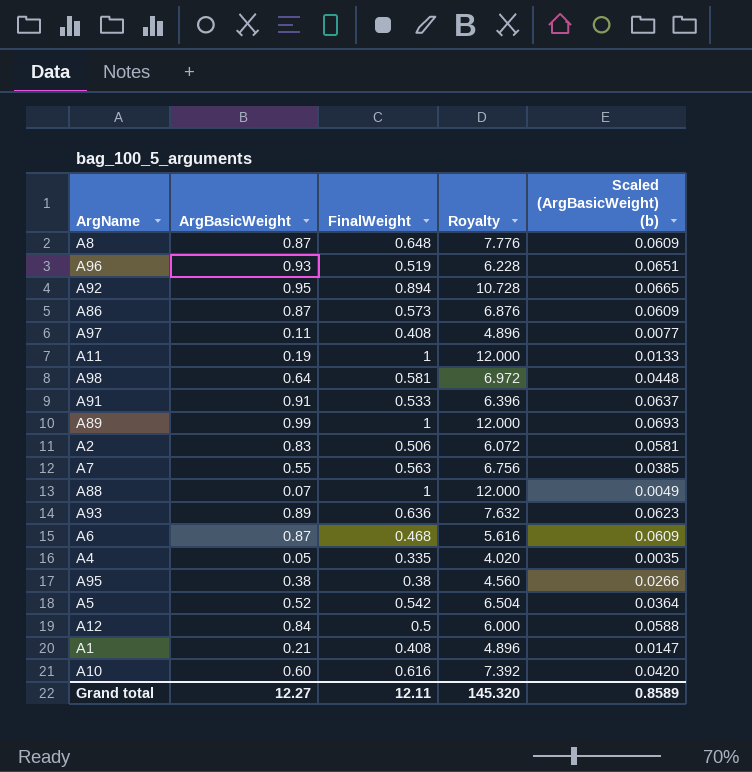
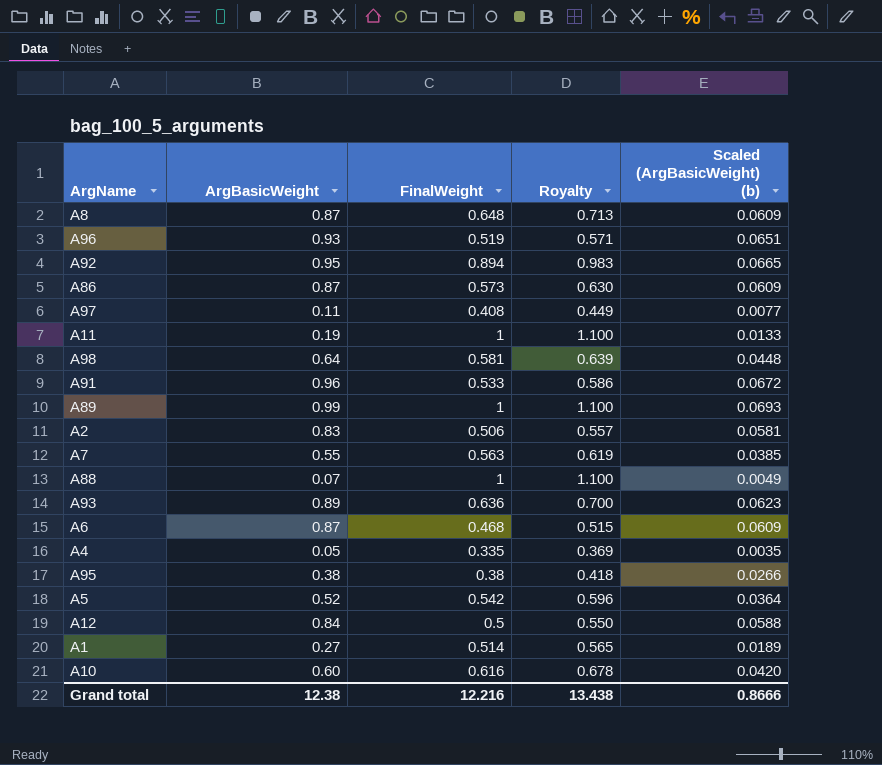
column Royalty | formula: [FinalWeight] * 12 -> [FinalWeight] * 1.1
A91 | ArgBasicWeight: 0.91 -> 0.96
A91 | Scaled (ArgBasicWeight) (b): 0.0637 -> 0.0672
A1 | ArgBasicWeight: 0.21 -> 0.27
A1 | FinalWeight: 0.408 -> 0.514
A1 | Scaled (ArgBasicWeight) (b): 0.0147 -> 0.0189
Grand total | ArgBasicWeight: 12.27 -> 12.38
Grand total | FinalWeight: 12.11 -> 12.216
Grand total | Royalty: 145.320 -> 13.438
Grand total | Scaled (ArgBasicWeight) (b): 0.8589 -> 0.8666

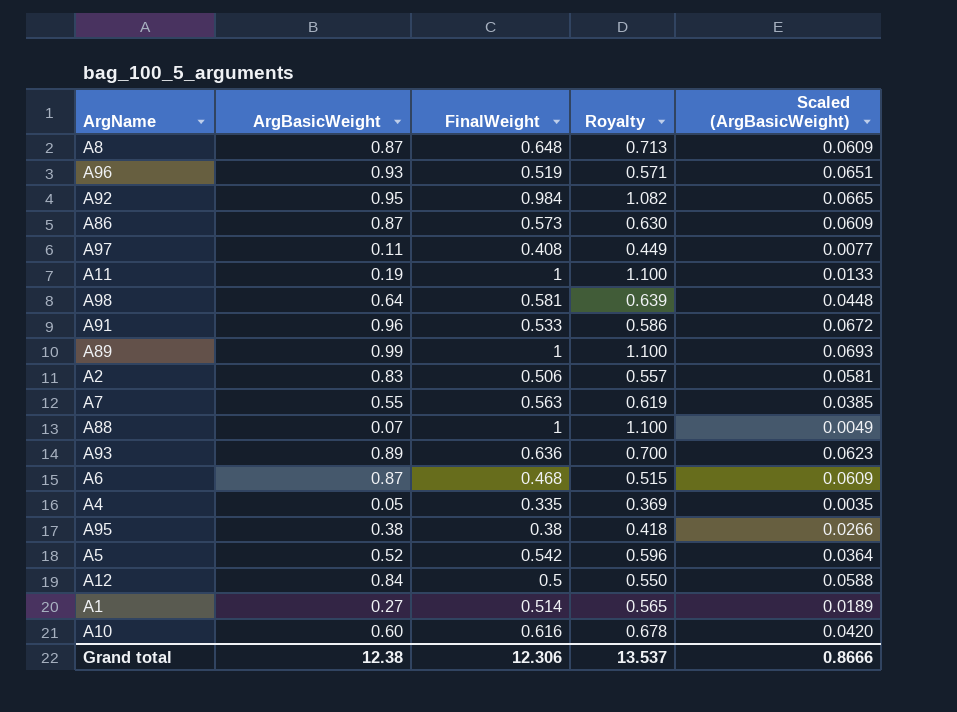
column name: Scaled (ArgBasicWeight) (b) -> Scaled (ArgBasicWeight)
A92 | FinalWeight: 0.894 -> 0.984
A92 | Royalty: 0.983 -> 1.082
Grand total | FinalWeight: 12.216 -> 12.306
Grand total | Royalty: 13.438 -> 13.537

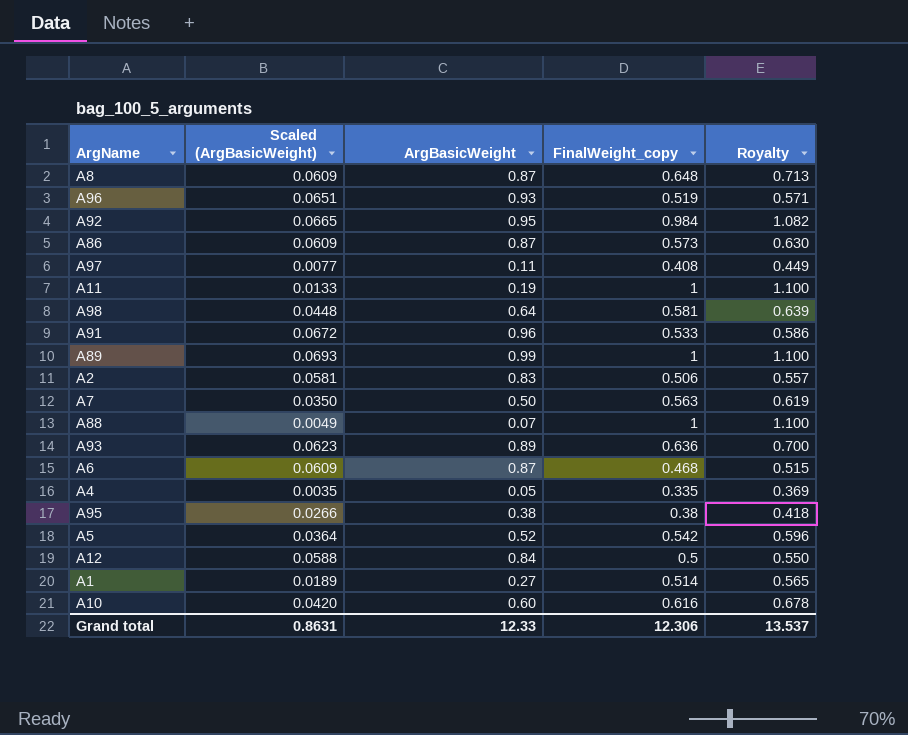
column Scaled (ArgBasicWeight) | position: 5 -> 2
column name: FinalWeight -> FinalWeight_copy
A7 | Scaled (ArgBasicWeight): 0.0385 -> 0.0350
A7 | ArgBasicWeight: 0.55 -> 0.50
Grand total | Scaled (ArgBasicWeight): 0.8666 -> 0.8631
Grand total | ArgBasicWeight: 12.38 -> 12.33

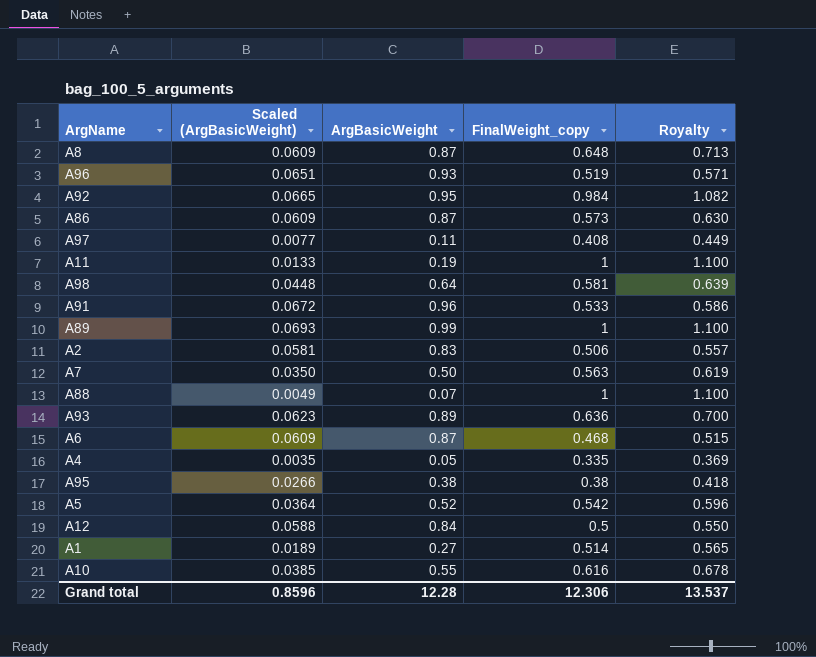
A10 | Scaled (ArgBasicWeight): 0.0420 -> 0.0385
A10 | ArgBasicWeight: 0.60 -> 0.55
Grand total | Scaled (ArgBasicWeight): 0.8631 -> 0.8596
Grand total | ArgBasicWeight: 12.33 -> 12.28

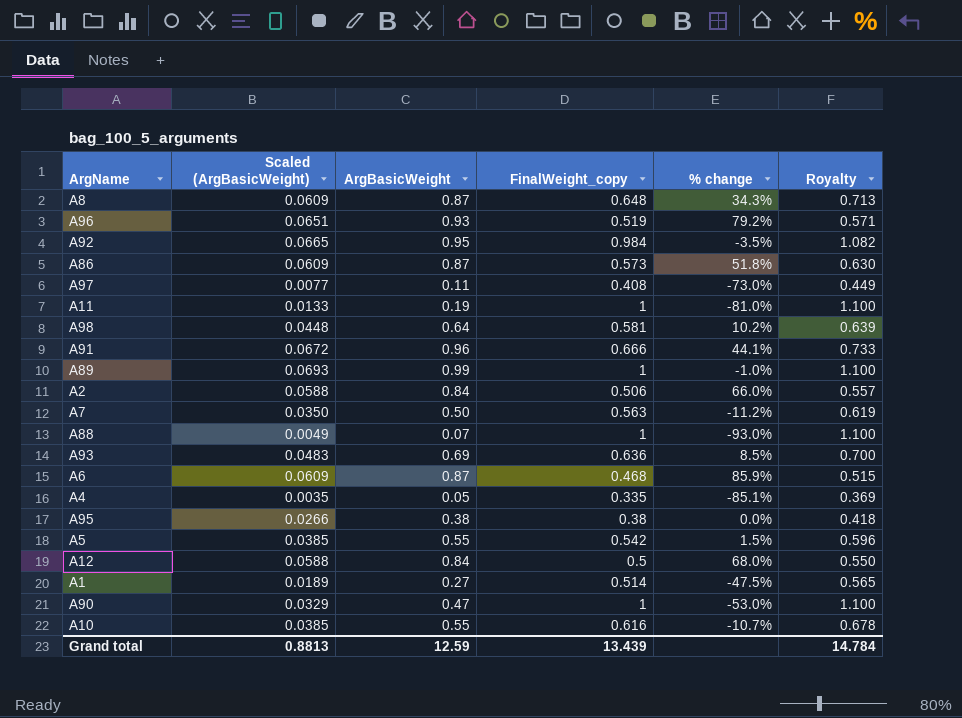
column % change | formula: none -> ([ArgBasicWeight] - [FinalWeight_copy]) / [FinalWeight_copy]
A91 | FinalWeight_copy: 0.533 -> 0.666
A91 | Royalty: 0.586 -> 0.733
A2 | Scaled (ArgBasicWeight): 0.0581 -> 0.0588
A2 | ArgBasicWeight: 0.83 -> 0.84
A93 | Scaled (ArgBasicWeight): 0.0623 -> 0.0483
A93 | ArgBasicWeight: 0.89 -> 0.69
A5 | Scaled (ArgBasicWeight): 0.0364 -> 0.0385
A5 | ArgBasicWeight: 0.52 -> 0.55
row A90: none -> 0.0329 | 0.47 | 1 | -53.0% | 1.100
Grand total | Scaled (ArgBasicWeight): 0.8596 -> 0.8813
Grand total | ArgBasicWeight: 12.28 -> 12.59
Grand total | FinalWeight_copy: 12.306 -> 13.439
Grand total | Royalty: 13.537 -> 14.784

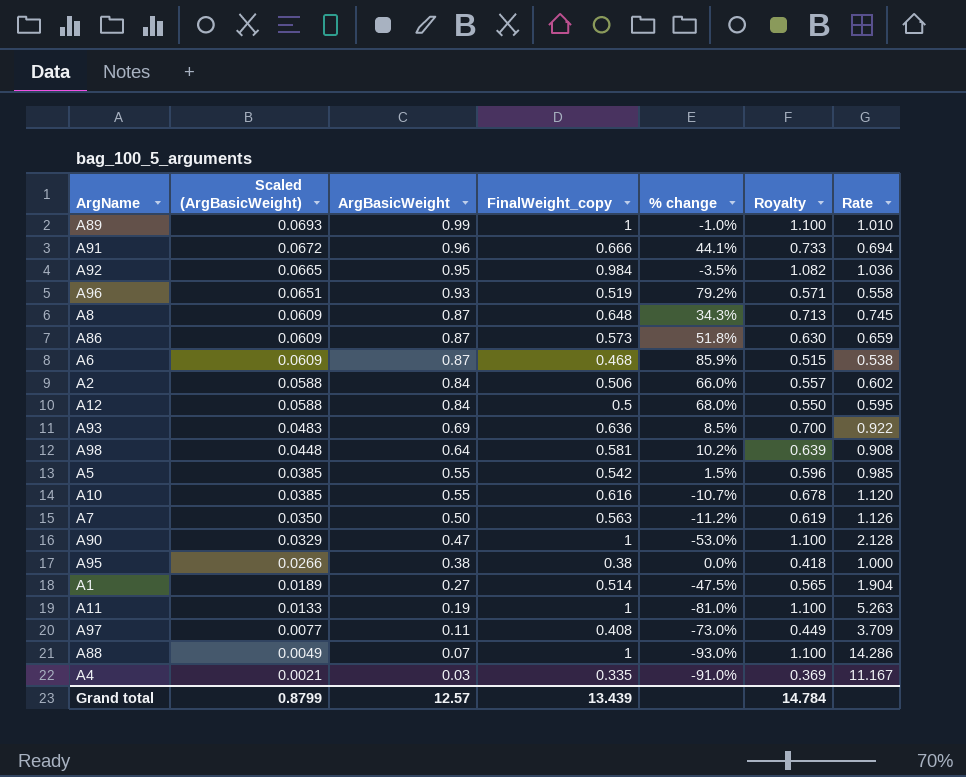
row order: none -> Scaled (ArgBasicWeight) descending
column Rate | formula: none -> [FinalWeight_copy] / [ArgBasicWeight]
A4 | Scaled (ArgBasicWeight): 0.0035 -> 0.0021
A4 | ArgBasicWeight: 0.05 -> 0.03
A4 | % change: -85.1% -> -91.0%
Grand total | Scaled (ArgBasicWeight): 0.8813 -> 0.8799
Grand total | ArgBasicWeight: 12.59 -> 12.57

